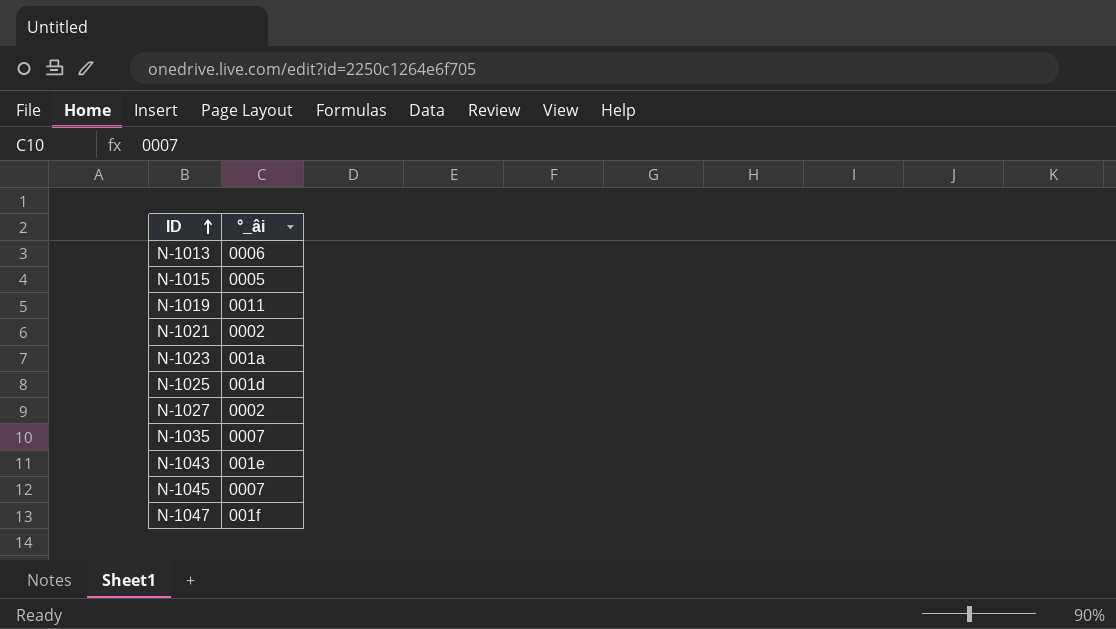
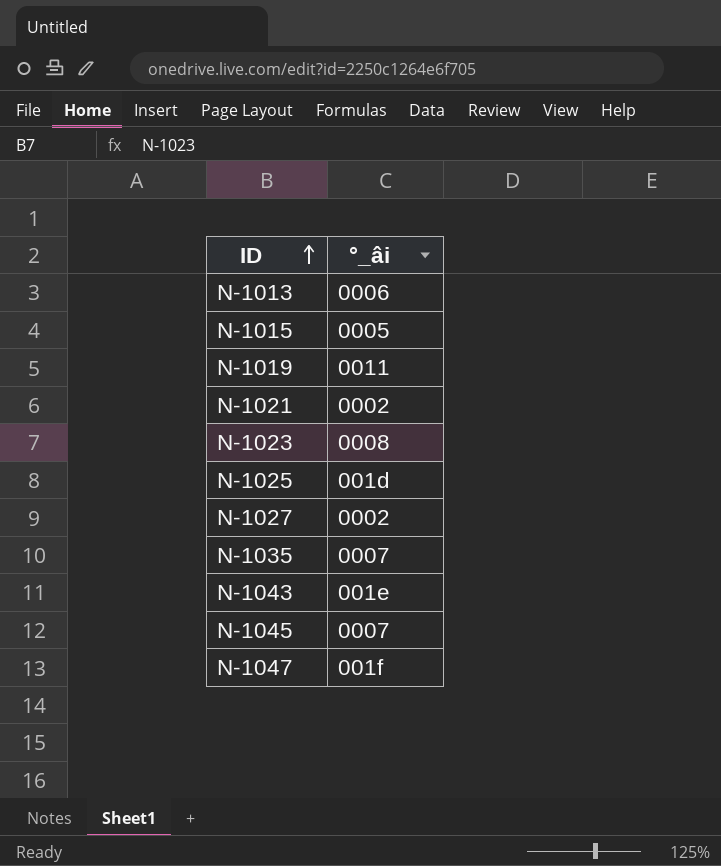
N-1023 | °_âi: 001a -> 0008

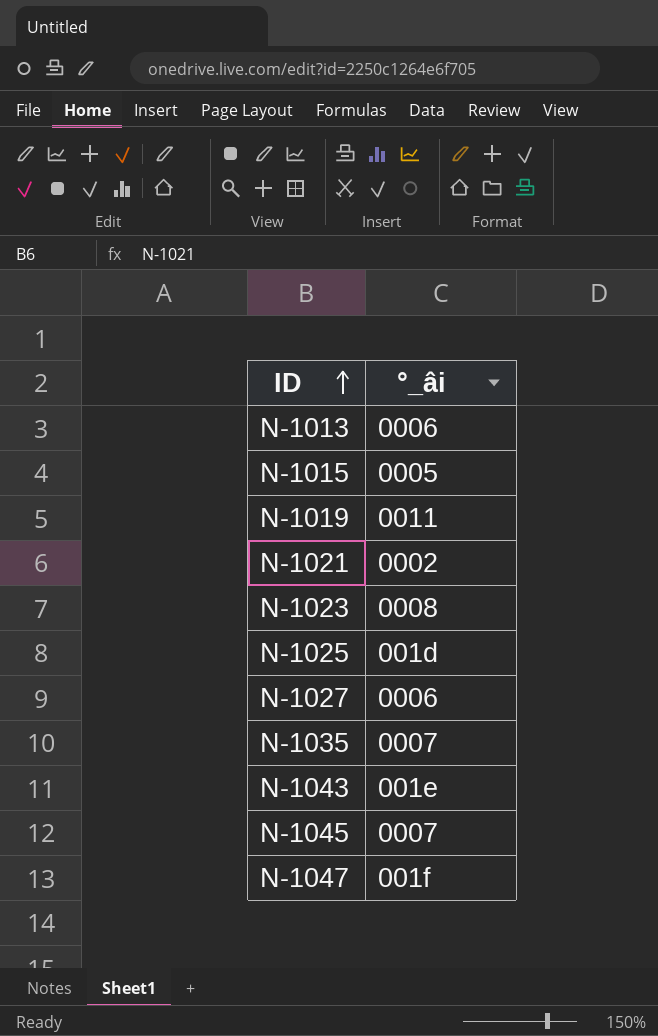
N-1027 | °_âi: 0002 -> 0006

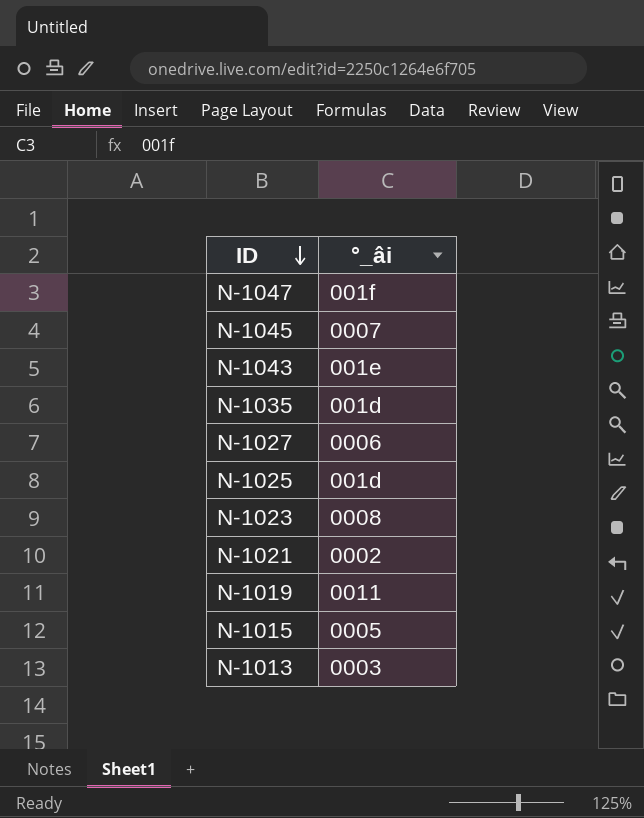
row order: ID ascending -> ID descending
N-1035 | °_âi: 0007 -> 001d
N-1013 | °_âi: 0006 -> 0003

